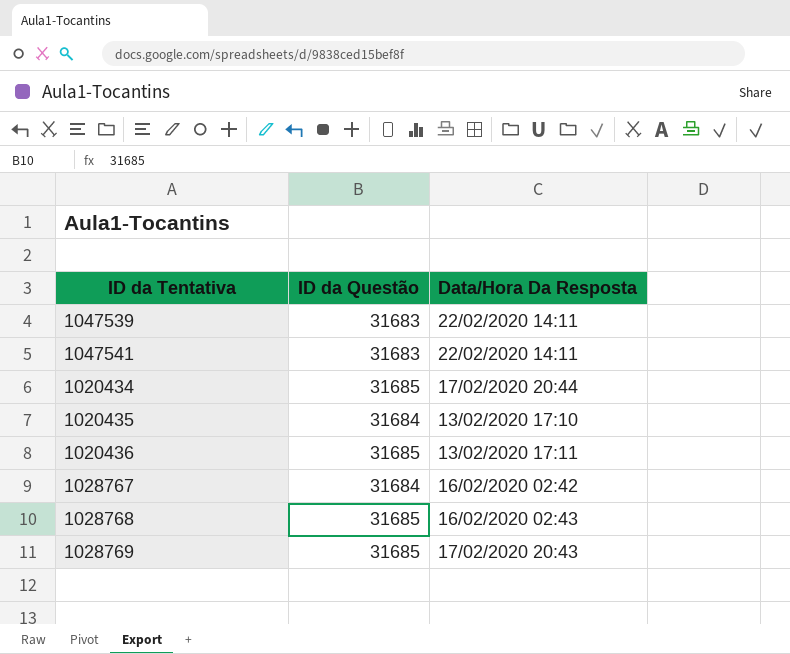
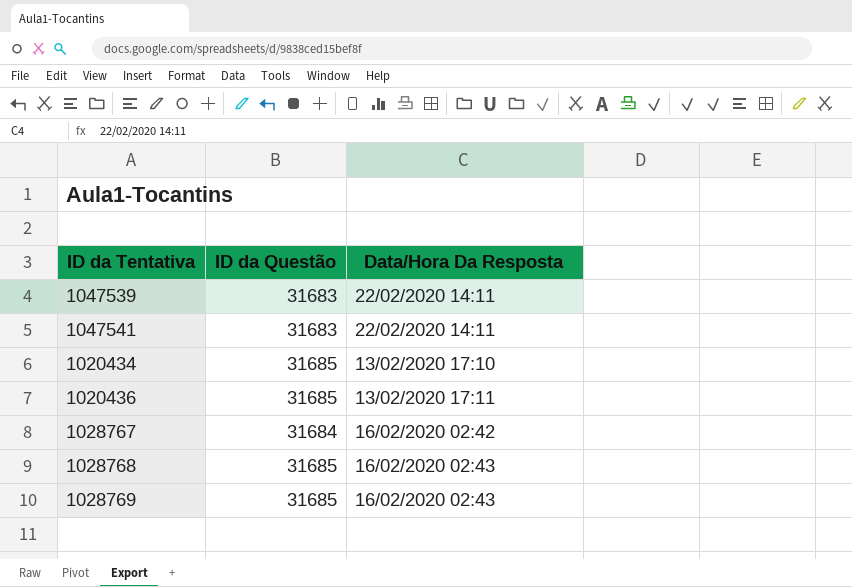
row 1020435: 31684 | 13/02/2020 17:10 -> none
1020434 | Data/Hora Da Resposta: 17/02/2020 20:44 -> 13/02/2020 17:10
1028769 | Data/Hora Da Resposta: 17/02/2020 20:43 -> 16/02/2020 02:43

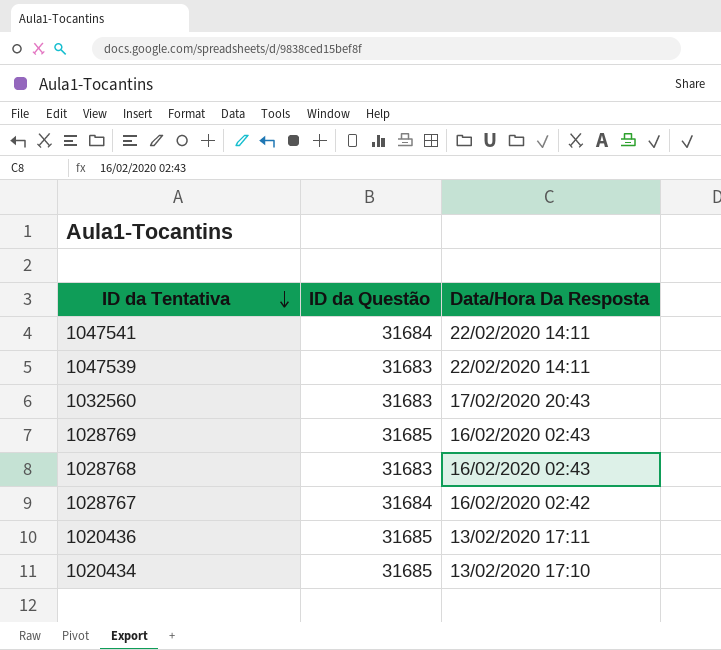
row order: none -> ID da Tentativa descending
1047541 | ID da Questão: 31683 -> 31684
row 1032560: none -> 31683 | 17/02/2020 20:43
1028768 | ID da Questão: 31685 -> 31683

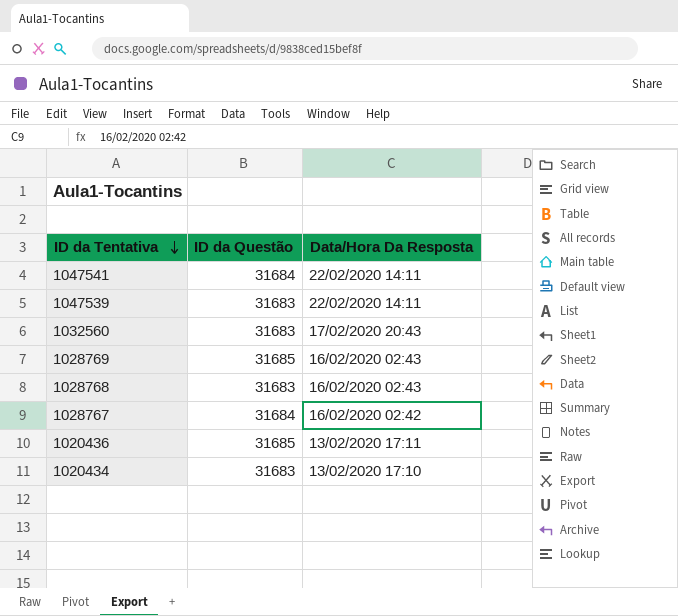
1020434 | ID da Questão: 31685 -> 31683

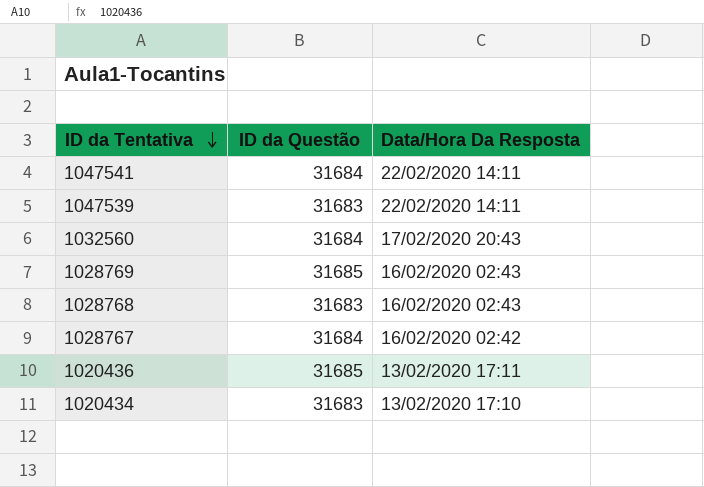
1032560 | ID da Questão: 31683 -> 31684

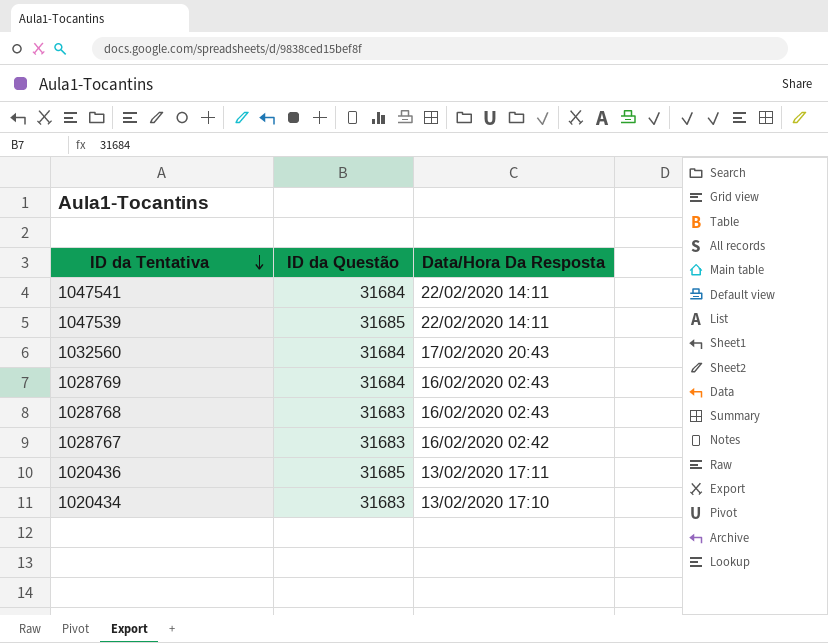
1047539 | ID da Questão: 31683 -> 31685
1028769 | ID da Questão: 31685 -> 31684
1028767 | ID da Questão: 31684 -> 31683

